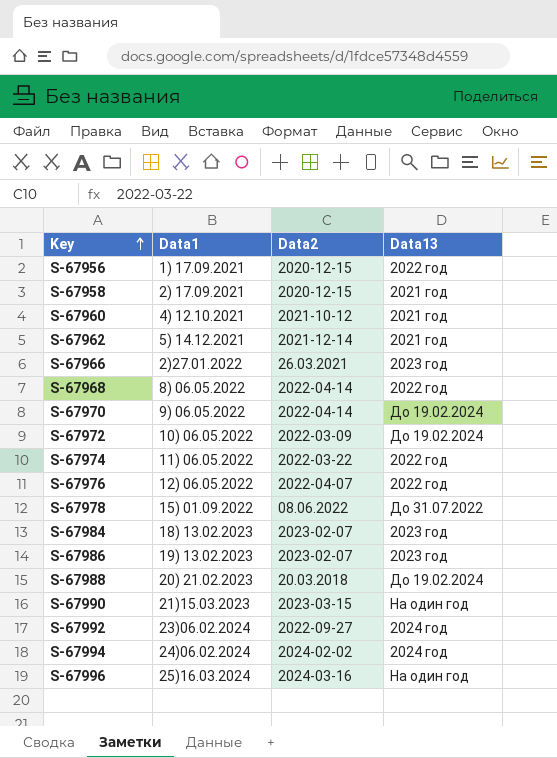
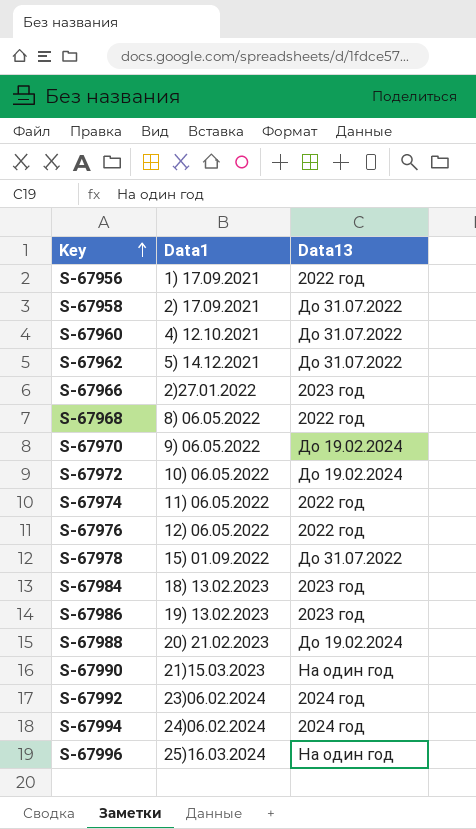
column Data2 | position: 3 -> none
S-67958 | Data13: 2021 год -> До 31.07.2022
S-67960 | Data13: 2021 год -> До 31.07.2022
S-67962 | Data13: 2021 год -> До 31.07.2022

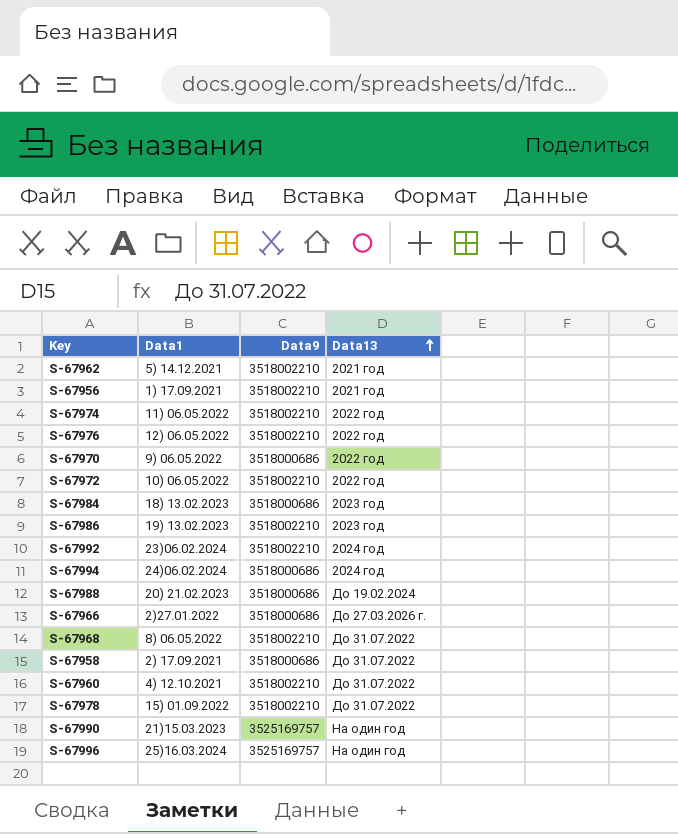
row order: Key ascending -> Data13 ascending
column Data9 | position: none -> 3
S-67962 | Data13: До 31.07.2022 -> 2021 год
S-67956 | Data13: 2022 год -> 2021 год
S-67970 | Data13: До 19.02.2024 -> 2022 год
S-67972 | Data13: До 19.02.2024 -> 2022 год
S-67966 | Data13: 2023 год -> До 27.03.2026 г.
S-67968 | Data13: 2022 год -> До 31.07.2022

